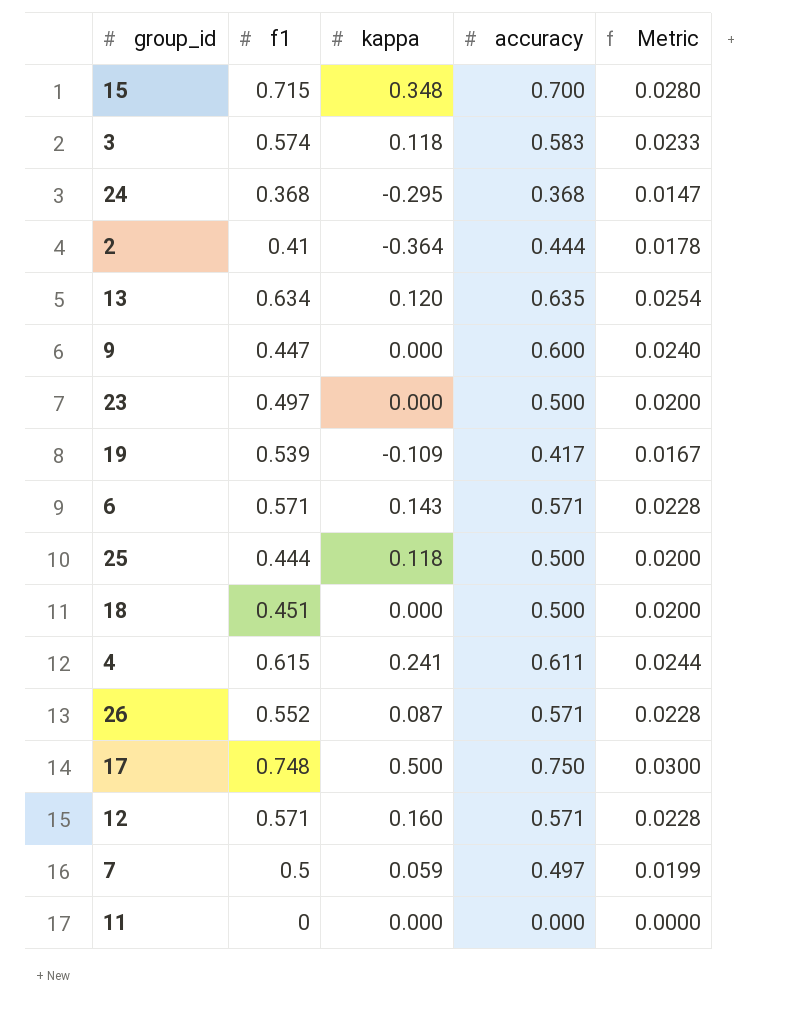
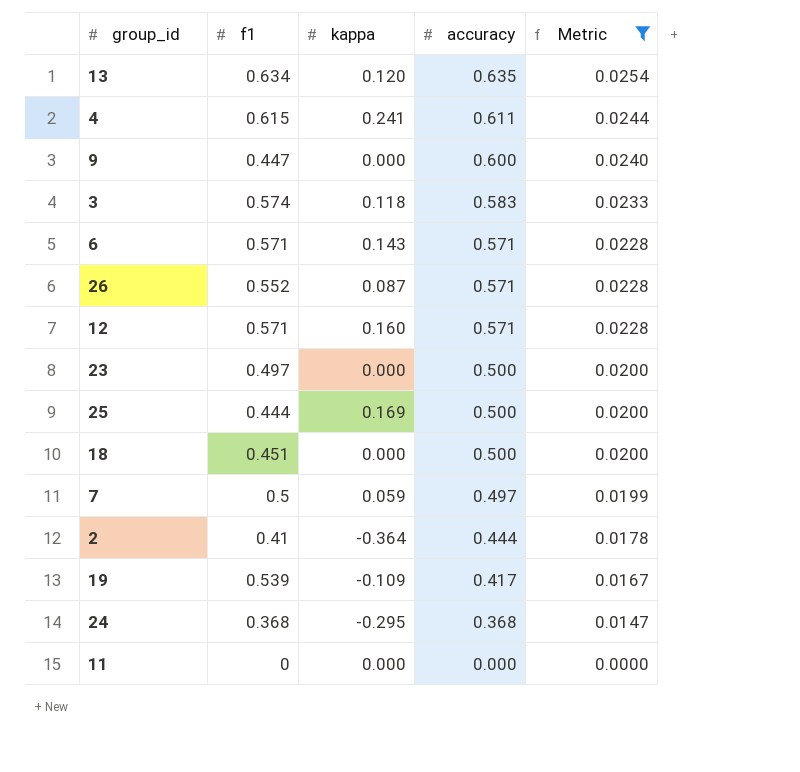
filter: none -> Metric <= 0.0254
row order: none -> accuracy descending
25 | kappa: 0.118 -> 0.169

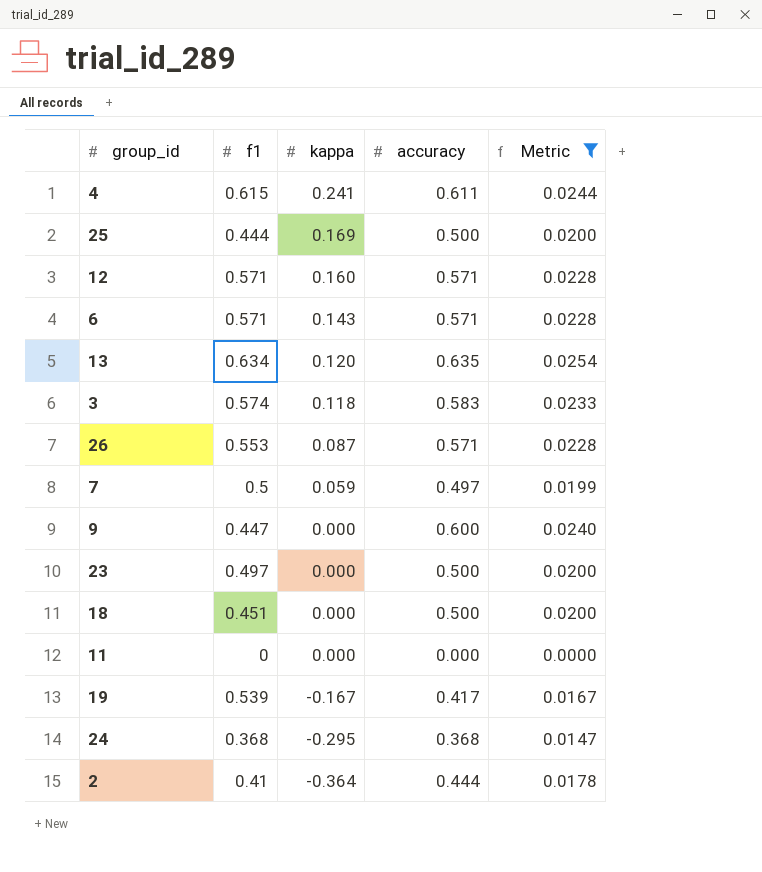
row order: accuracy descending -> kappa descending
26 | f1: 0.552 -> 0.553
19 | kappa: -0.109 -> -0.167

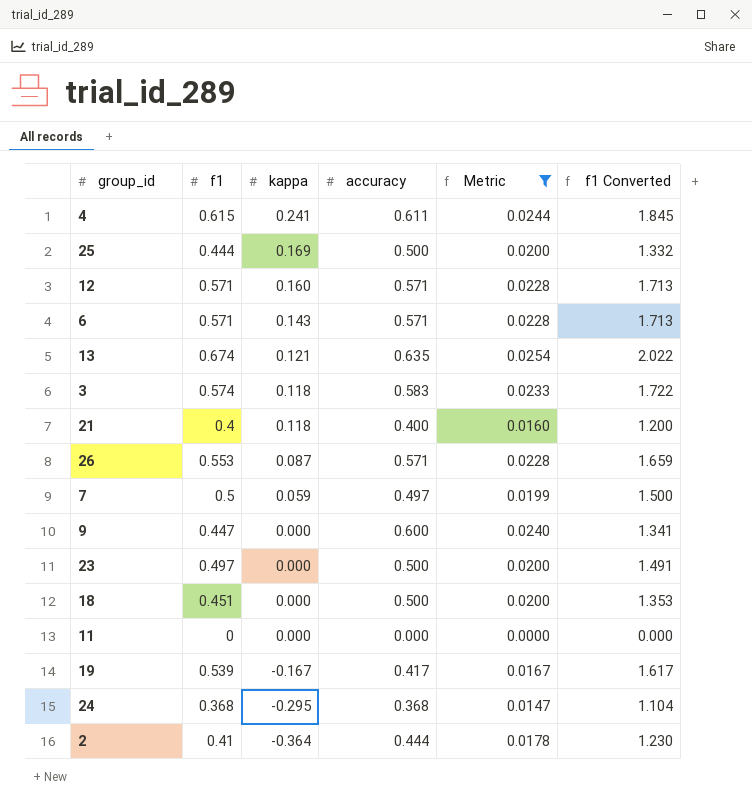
column f1 Converted | formula: none -> [f1] * 3
13 | f1: 0.634 -> 0.674
13 | kappa: 0.120 -> 0.121
row 21: none -> 0.4 | 0.118 | 0.400 | 0.0160 | 1.200

